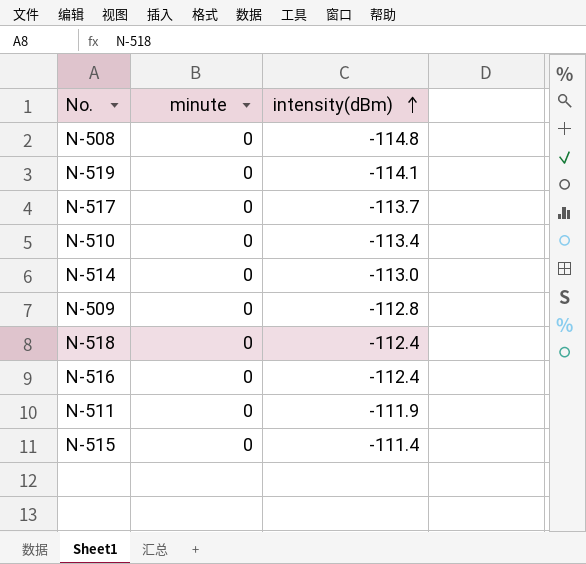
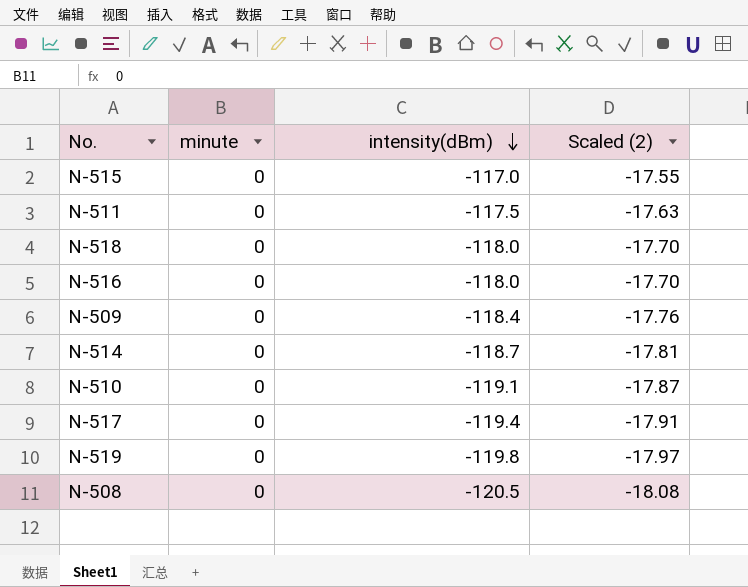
row order: intensity(dBm) ascending -> intensity(dBm) descending
column Scaled (2) | formula: none -> [intensity(dBm)] * 0.15
N-515 | intensity(dBm): -111.4 -> -117.0
N-511 | intensity(dBm): -111.9 -> -117.5
N-518 | intensity(dBm): -112.4 -> -118.0
N-516 | intensity(dBm): -112.4 -> -118.0
N-509 | intensity(dBm): -112.8 -> -118.4
N-514 | intensity(dBm): -113.0 -> -118.7
N-510 | intensity(dBm): -113.4 -> -119.1
N-517 | intensity(dBm): -113.7 -> -119.4
N-519 | intensity(dBm): -114.1 -> -119.8
N-508 | intensity(dBm): -114.8 -> -120.5

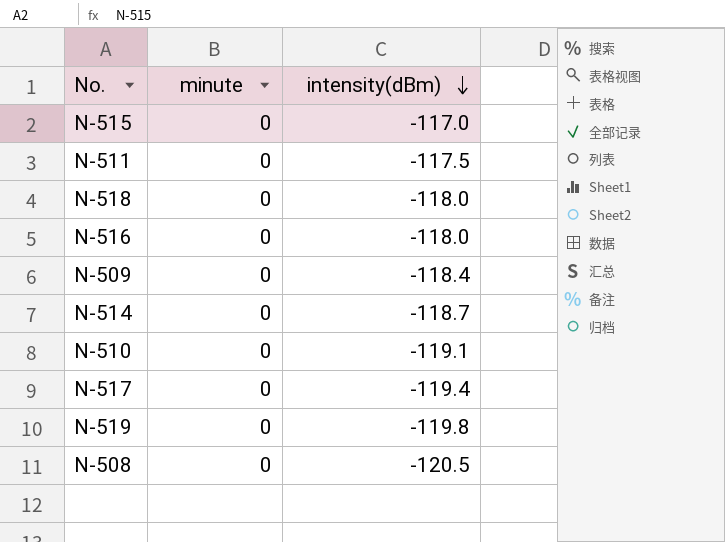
column Scaled (2) | formula: [intensity(dBm)] * 0.15 -> none

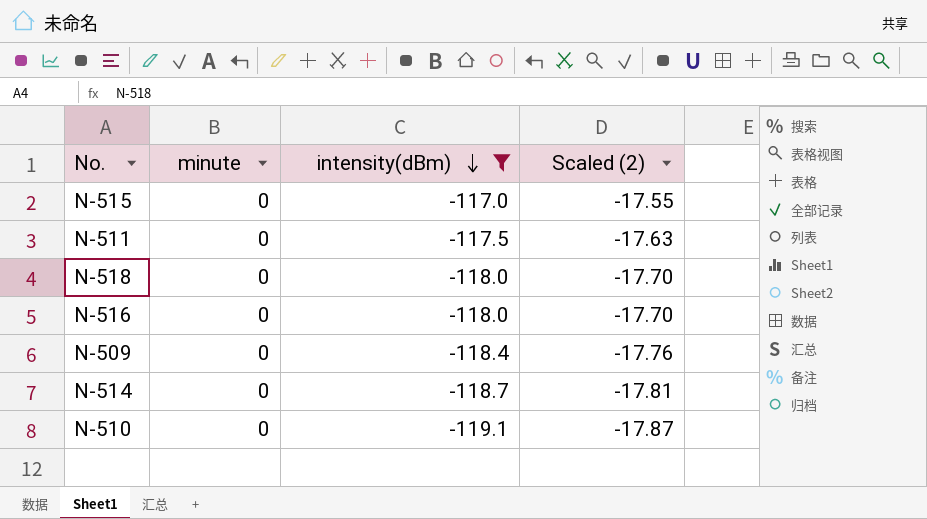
filter: none -> intensity(dBm) >= -119.1
column Scaled (2) | formula: none -> [intensity(dBm)] * 0.15

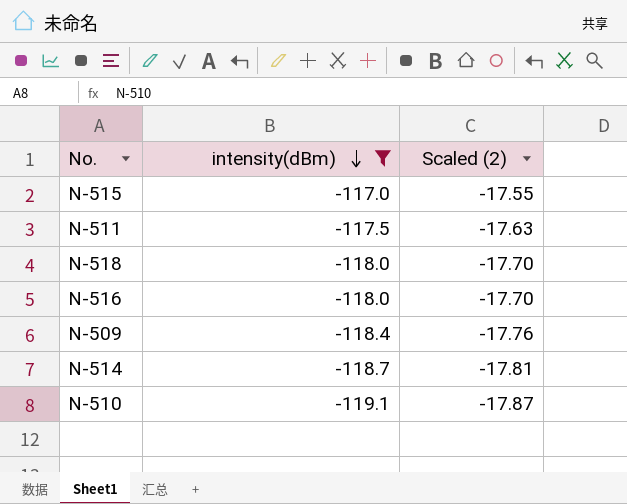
column minute | position: 2 -> none

